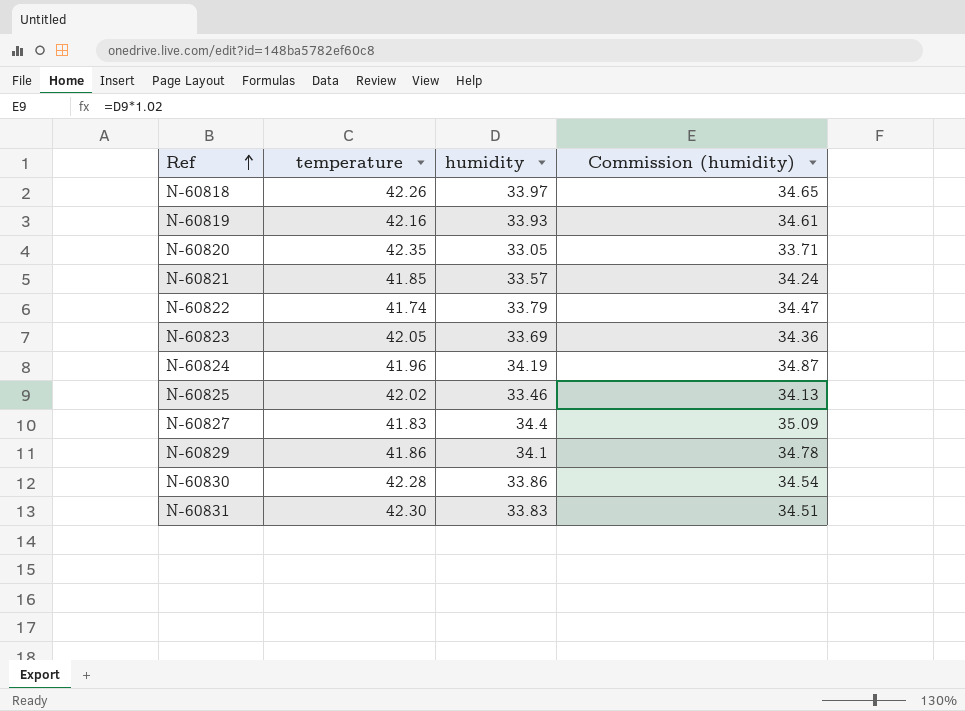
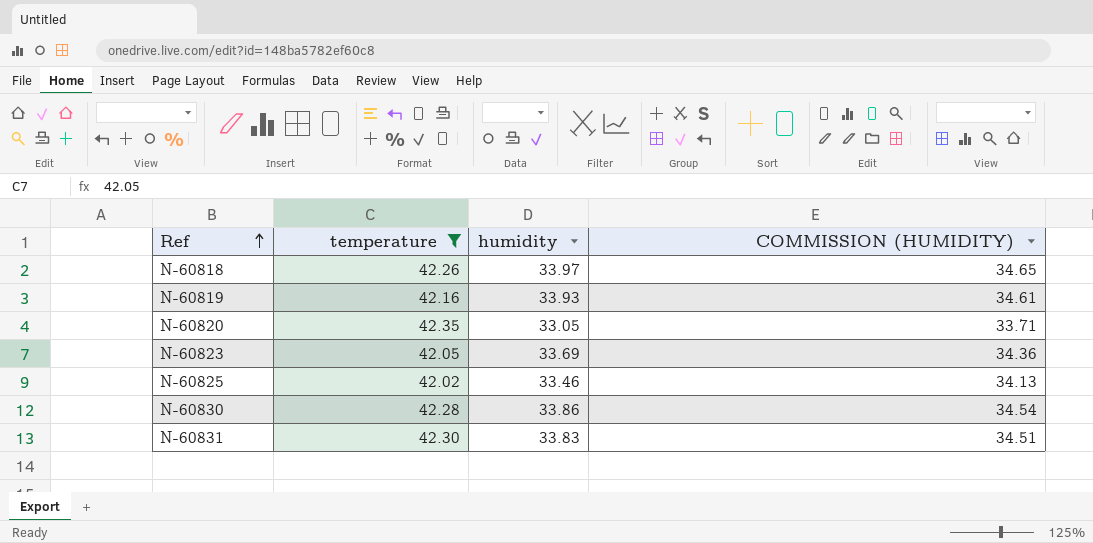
filter: none -> temperature >= 42.02
column name: Commission (humidity) -> COMMISSION (HUMIDITY)

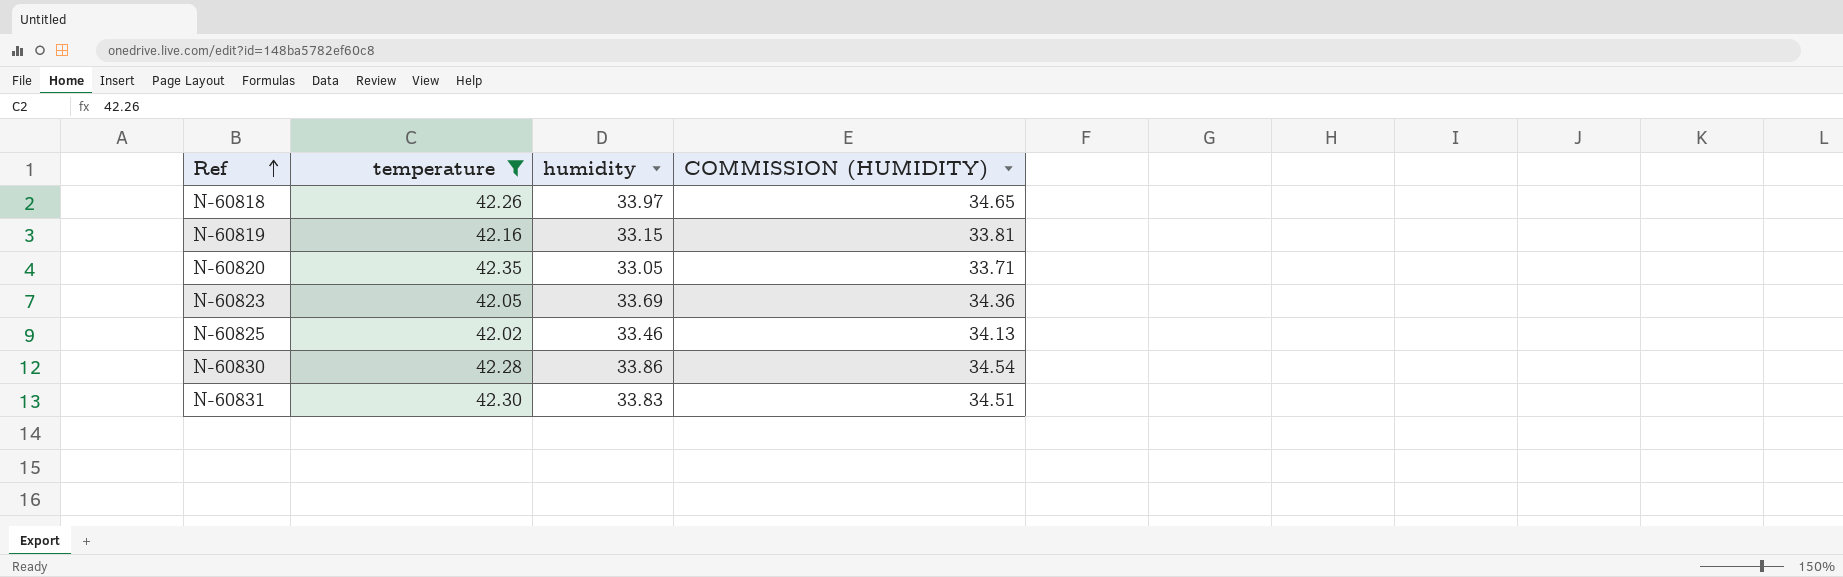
N-60819 | humidity: 33.93 -> 33.15
N-60819 | COMMISSION (HUMIDITY): 34.61 -> 33.81

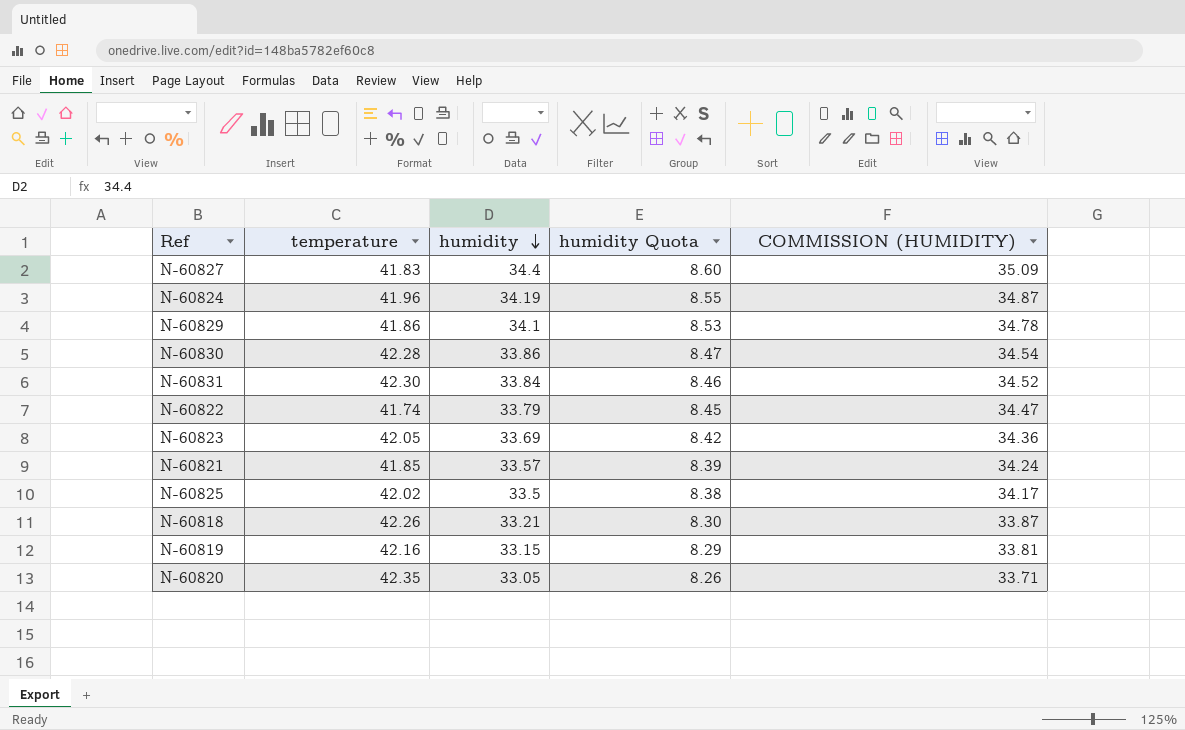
filter: temperature >= 42.02 -> none
row order: Ref ascending -> humidity descending
column humidity Quota | formula: none -> [humidity] * 0.25
N-60831 | humidity: 33.83 -> 33.84
N-60831 | COMMISSION (HUMIDITY): 34.51 -> 34.52
N-60825 | humidity: 33.46 -> 33.5
N-60825 | COMMISSION (HUMIDITY): 34.13 -> 34.17
N-60818 | humidity: 33.97 -> 33.21
N-60818 | COMMISSION (HUMIDITY): 34.65 -> 33.87

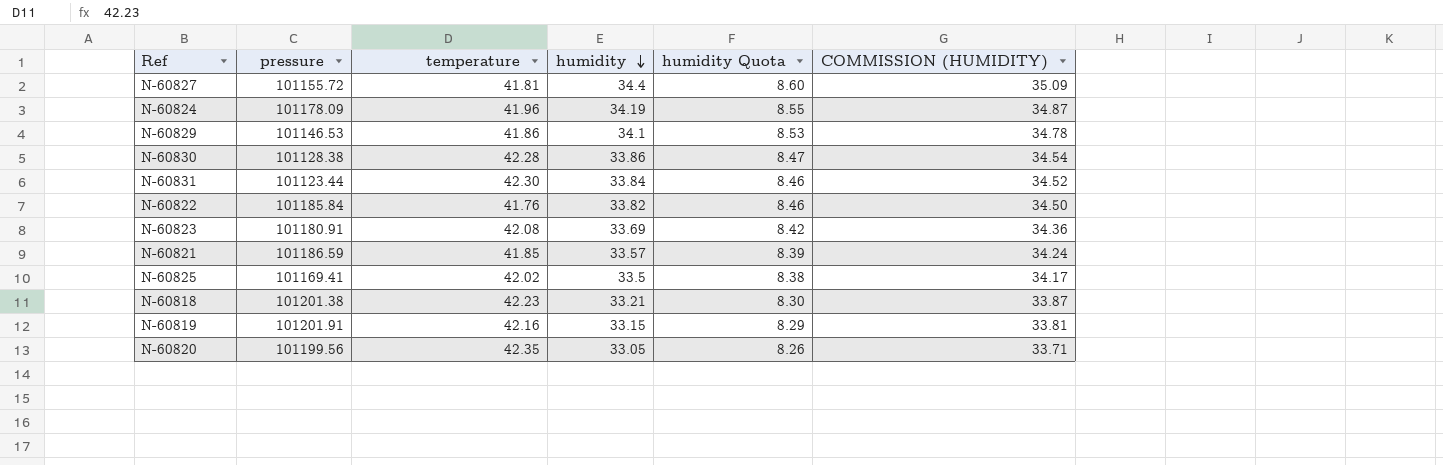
column pressure | position: none -> 2
N-60827 | temperature: 41.83 -> 41.81
N-60822 | temperature: 41.74 -> 41.76
N-60822 | humidity: 33.79 -> 33.82
N-60822 | humidity Quota: 8.45 -> 8.46
N-60822 | COMMISSION (HUMIDITY): 34.47 -> 34.50
N-60823 | temperature: 42.05 -> 42.08
N-60818 | temperature: 42.26 -> 42.23

